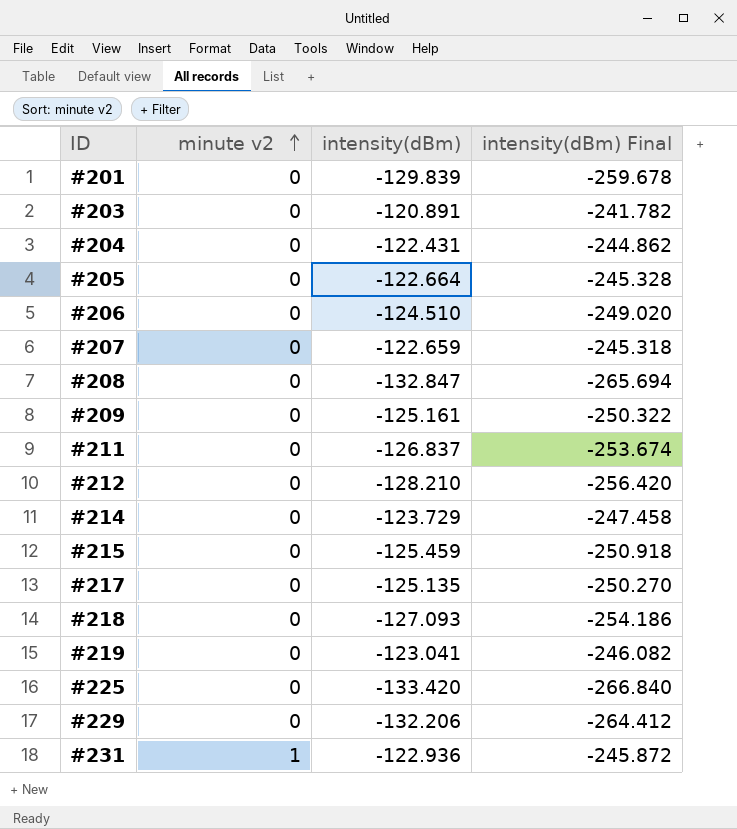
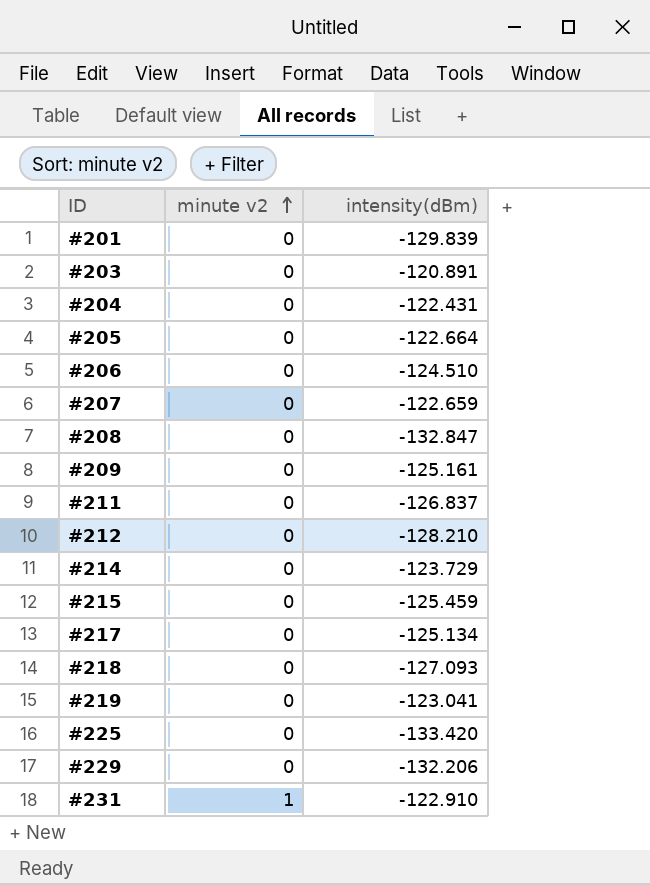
column intensity(dBm) Final | formula: [intensity(dBm)] * 2 -> none
#217 | intensity(dBm): -125.135 -> -125.134
#231 | intensity(dBm): -122.936 -> -122.910

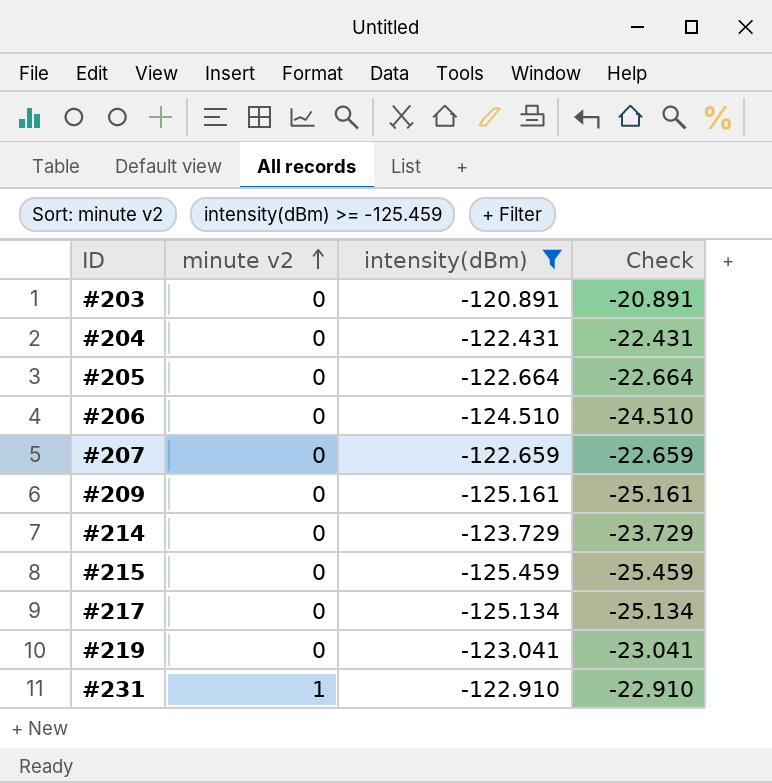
filter: none -> intensity(dBm) >= -125.459
column Check | formula: none -> [intensity(dBm)] + 100

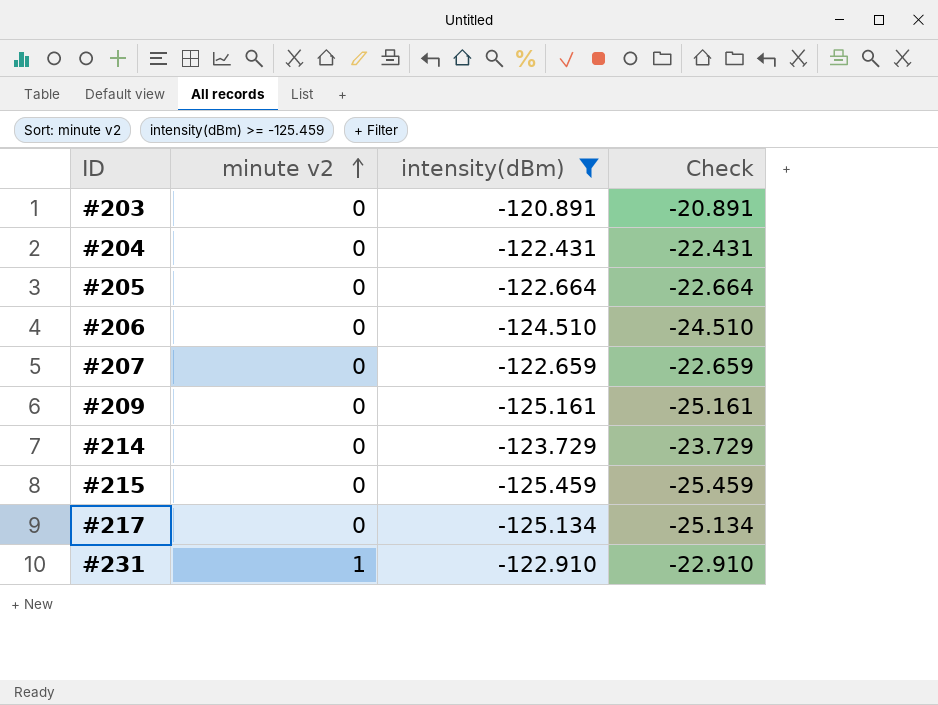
row #219: 0 | -123.041 | -23.041 -> none

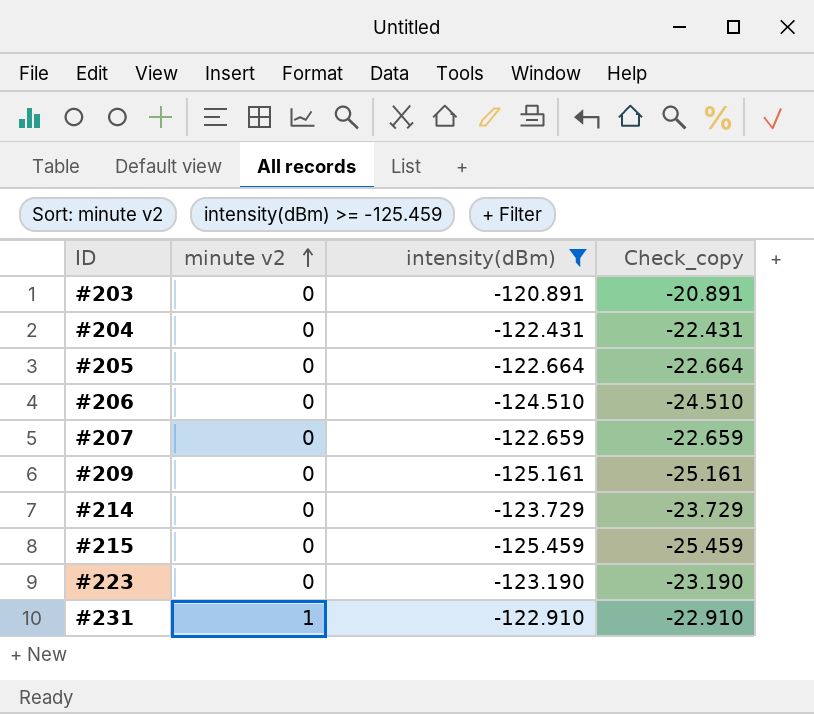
column name: Check -> Check_copy
row #217: 0 | -125.134 | -25.134 -> none
row #223: none -> 0 | -123.190 | -23.190

